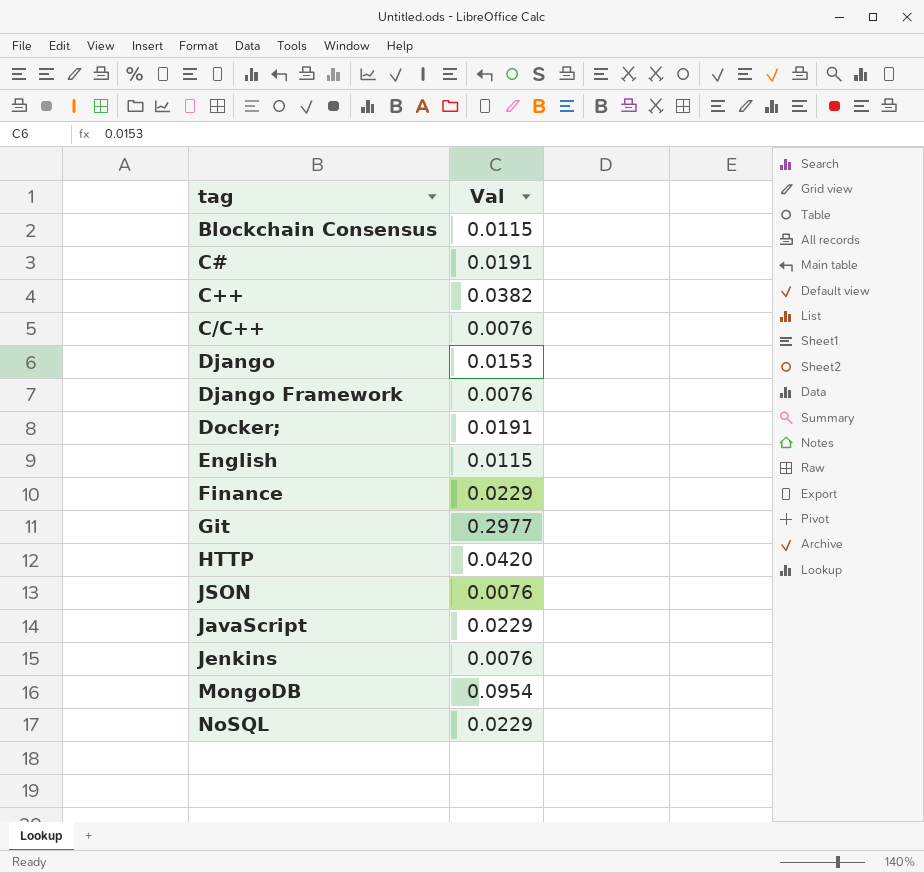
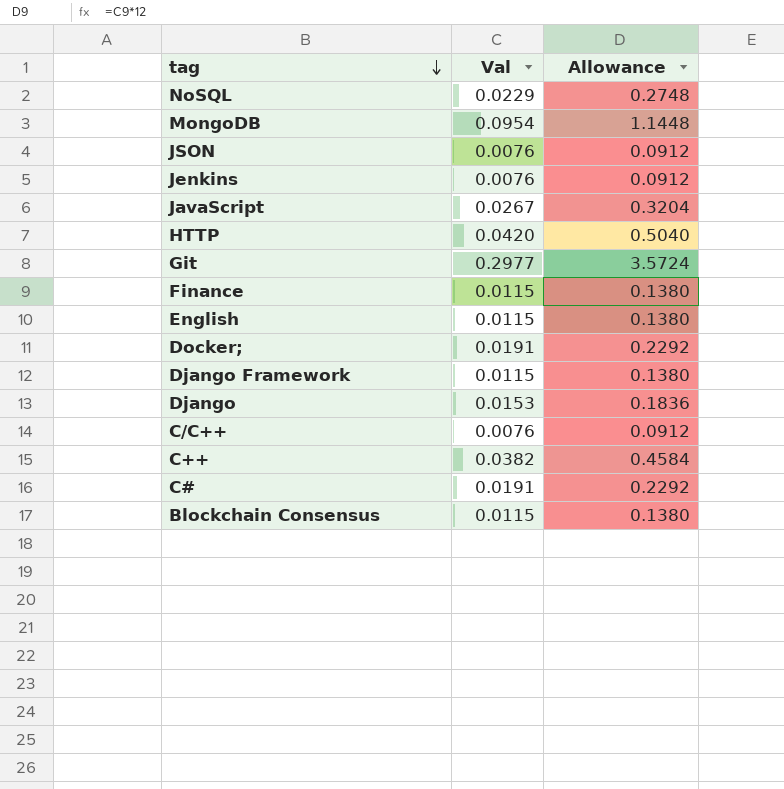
row order: none -> tag descending
column Allowance | formula: none -> [Val] * 12
JavaScript | Val: 0.0229 -> 0.0267
Finance | Val: 0.0229 -> 0.0115
Django Framework | Val: 0.0076 -> 0.0115

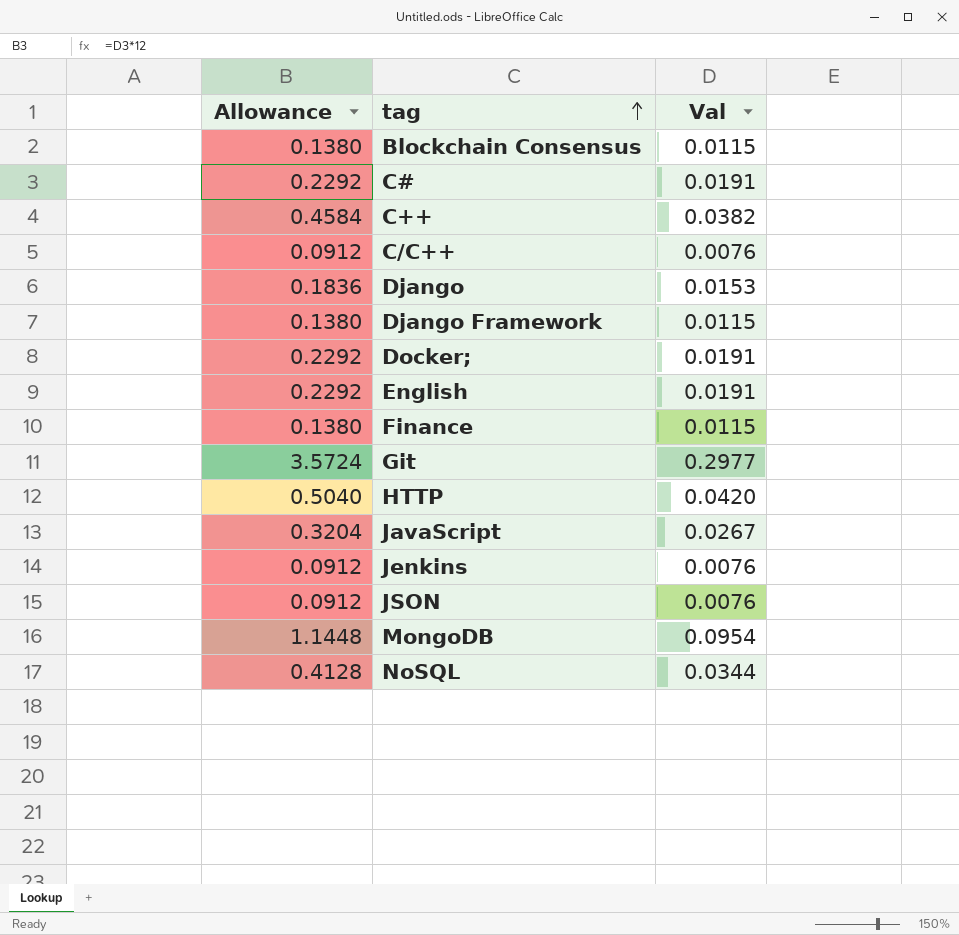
row order: tag descending -> tag ascending
column Allowance | position: 3 -> 1
English | Allowance: 0.1380 -> 0.2292
English | Val: 0.0115 -> 0.0191
NoSQL | Allowance: 0.2748 -> 0.4128
NoSQL | Val: 0.0229 -> 0.0344

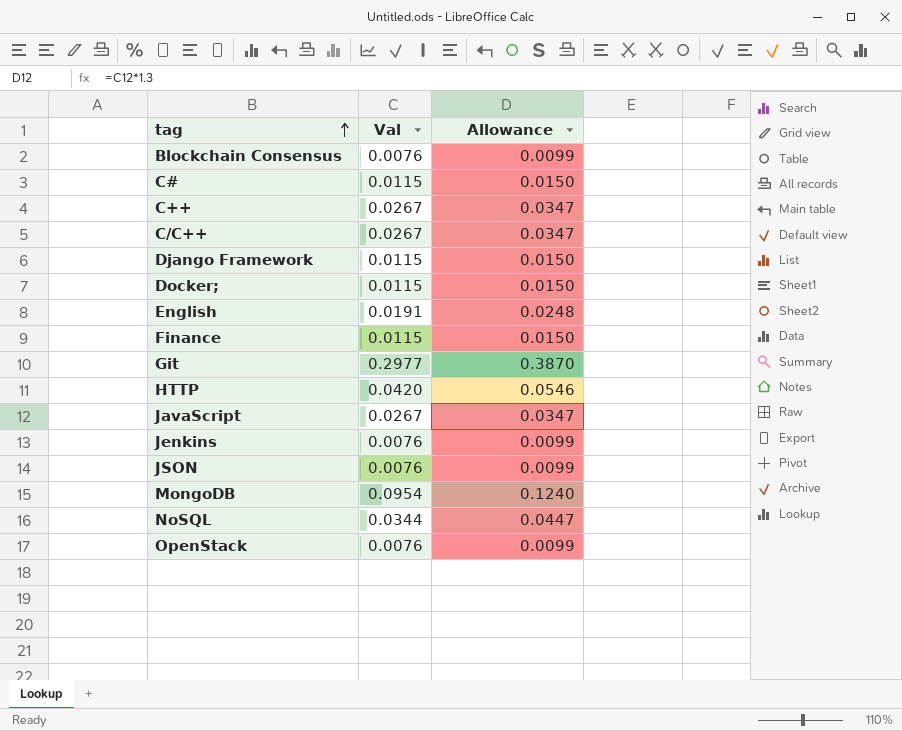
column Allowance | formula: [Val] * 12 -> [Val] * 1.3
column Allowance | position: 1 -> 3
row Django: 0.1836 | 0.0153 -> none
Blockchain Consensus | Val: 0.0115 -> 0.0076
C# | Val: 0.0191 -> 0.0115
C++ | Val: 0.0382 -> 0.0267
C/C++ | Val: 0.0076 -> 0.0267
Docker; | Val: 0.0191 -> 0.0115
row OpenStack: none -> 0.0076 | 0.0099

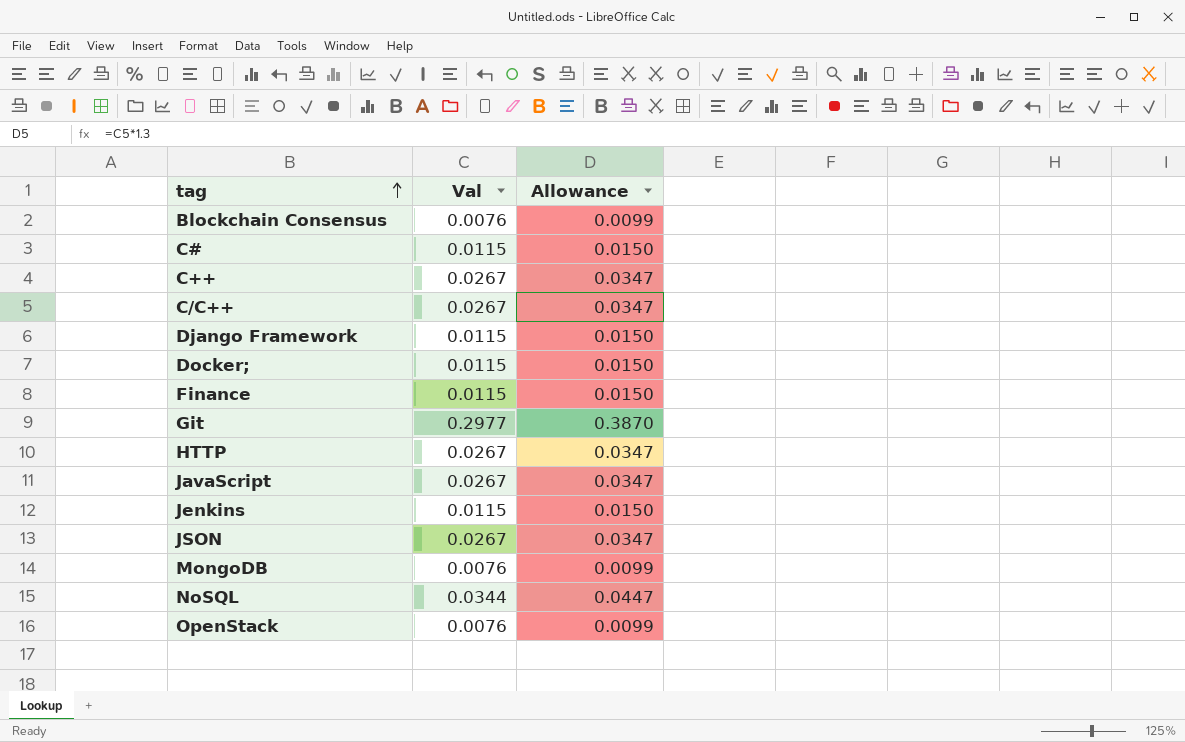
row English: 0.0191 | 0.0248 -> none
HTTP | Val: 0.0420 -> 0.0267
HTTP | Allowance: 0.0546 -> 0.0347
Jenkins | Val: 0.0076 -> 0.0115
Jenkins | Allowance: 0.0099 -> 0.0150
JSON | Val: 0.0076 -> 0.0267
JSON | Allowance: 0.0099 -> 0.0347
MongoDB | Val: 0.0954 -> 0.0076
MongoDB | Allowance: 0.1240 -> 0.0099

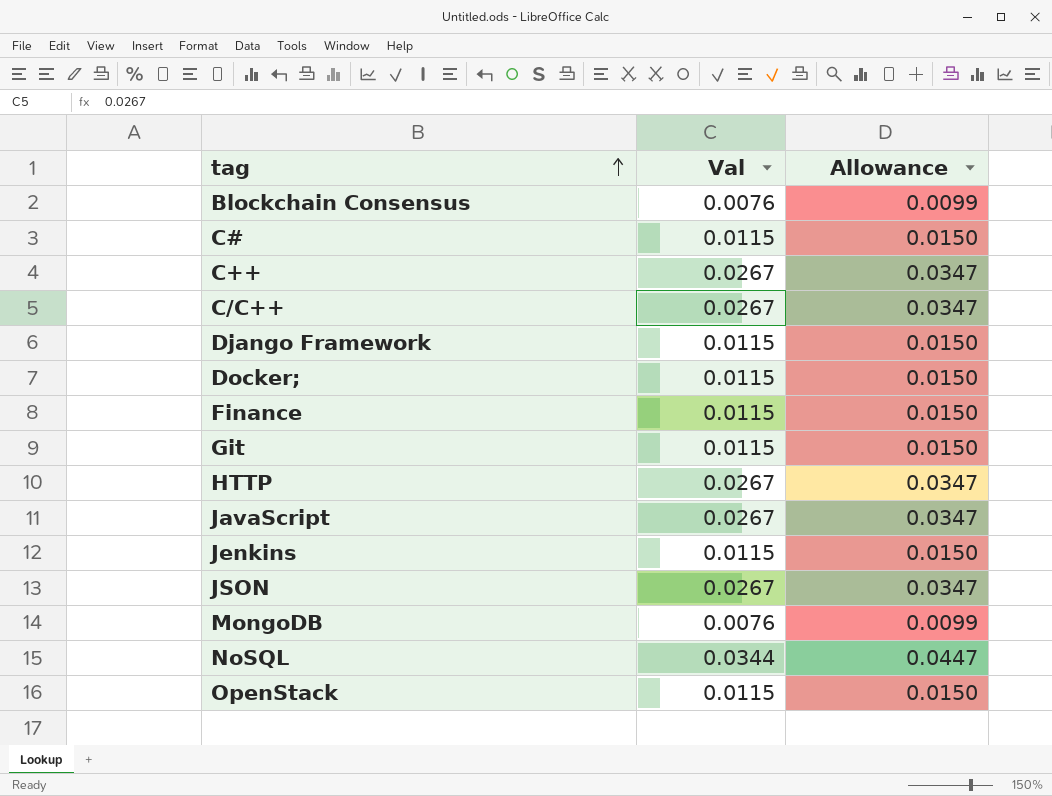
Git | Val: 0.2977 -> 0.0115
Git | Allowance: 0.3870 -> 0.0150
OpenStack | Val: 0.0076 -> 0.0115
OpenStack | Allowance: 0.0099 -> 0.0150

